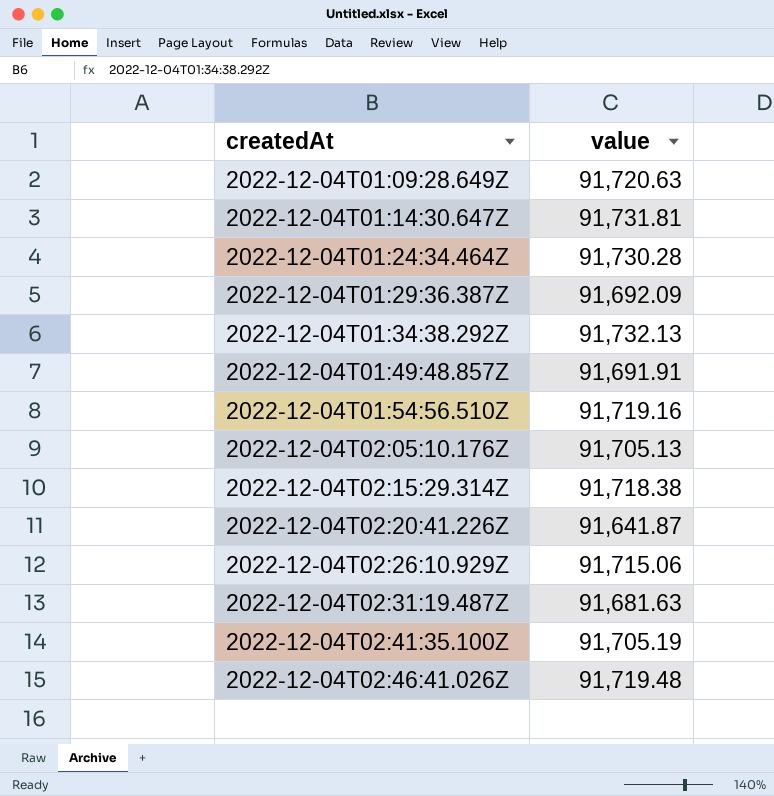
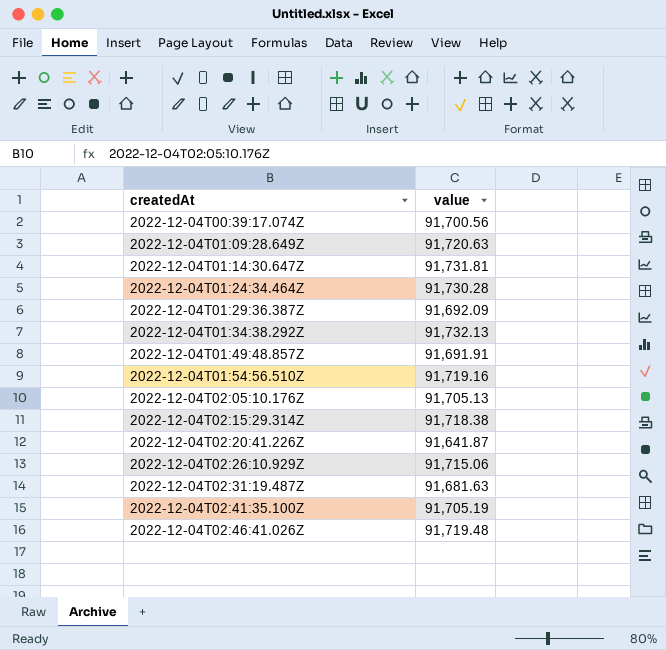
row 2022-12-04T00:39:17.074Z: none -> 91,700.56

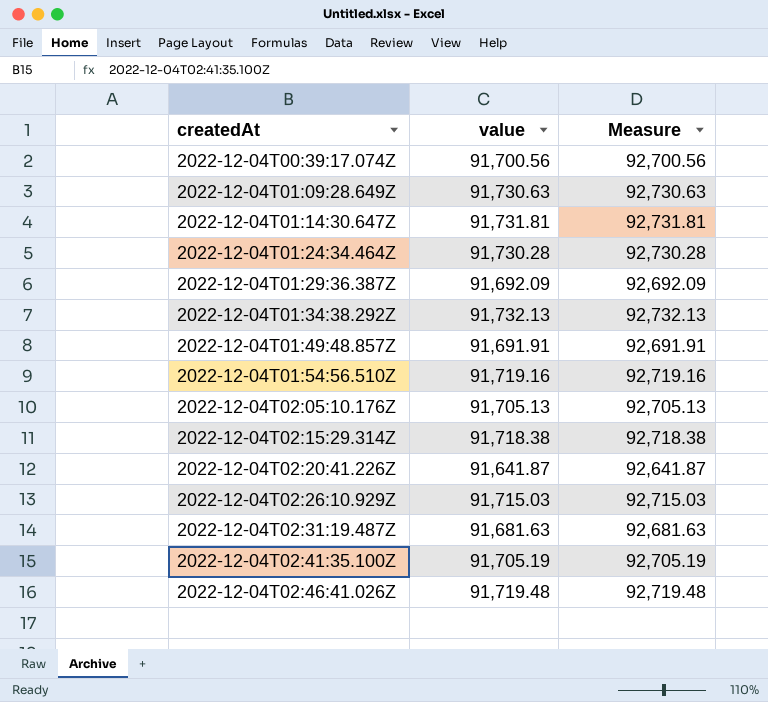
column Measure | formula: none -> [value] + 1000
2022-12-04T01:09:28.649Z | value: 91,720.63 -> 91,730.63
2022-12-04T02:26:10.929Z | value: 91,715.06 -> 91,715.03

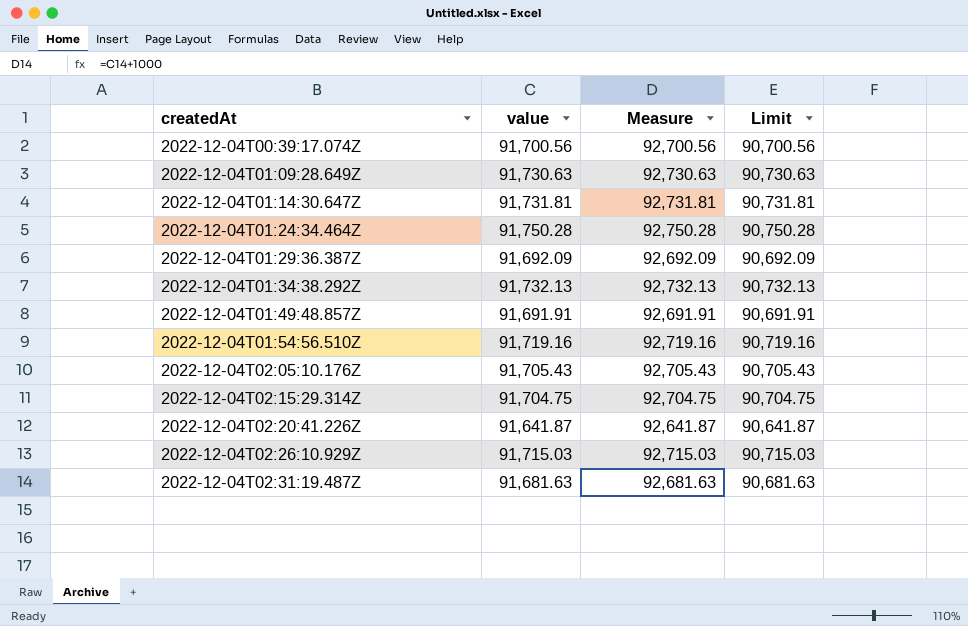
column Limit | formula: none -> [value] - 1000
row 2022-12-04T02:41:35.100Z: 91,705.19 | 92,705.19 -> none
row 2022-12-04T02:46:41.026Z: 91,719.48 | 92,719.48 -> none
2022-12-04T01:24:34.464Z | value: 91,730.28 -> 91,750.28
2022-12-04T01:24:34.464Z | Measure: 92,730.28 -> 92,750.28
2022-12-04T02:05:10.176Z | value: 91,705.13 -> 91,705.43
2022-12-04T02:05:10.176Z | Measure: 92,705.13 -> 92,705.43
2022-12-04T02:15:29.314Z | value: 91,718.38 -> 91,704.75
2022-12-04T02:15:29.314Z | Measure: 92,718.38 -> 92,704.75

